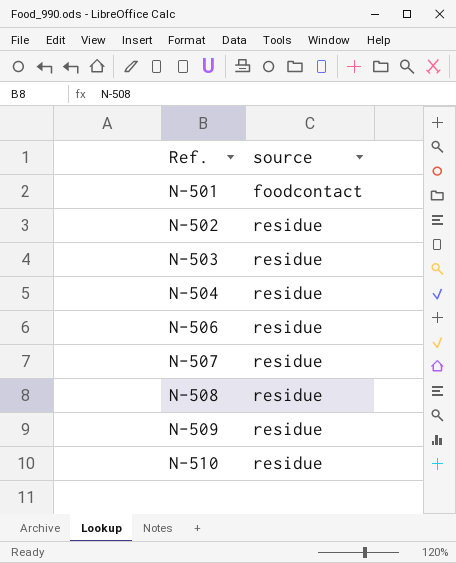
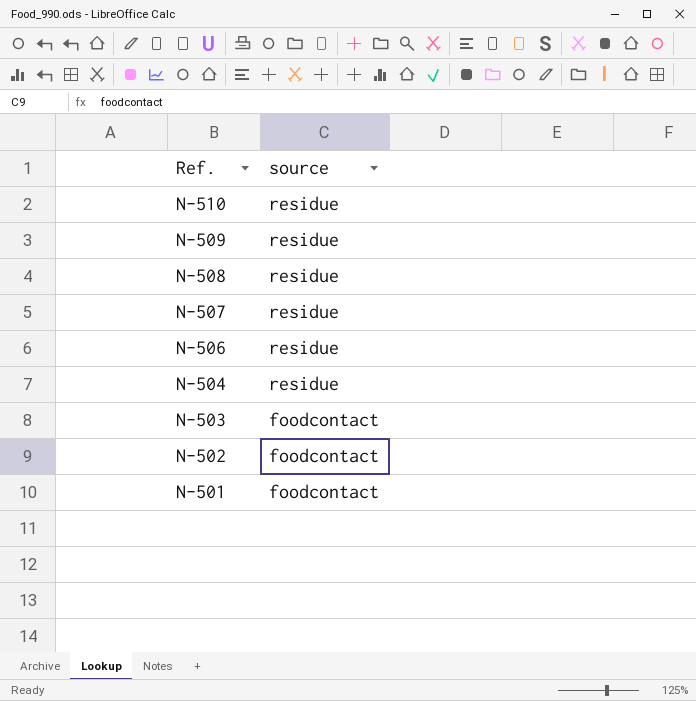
row order: Ref. ascending -> Ref. descending
N-503 | source: residue -> foodcontact
N-502 | source: residue -> foodcontact

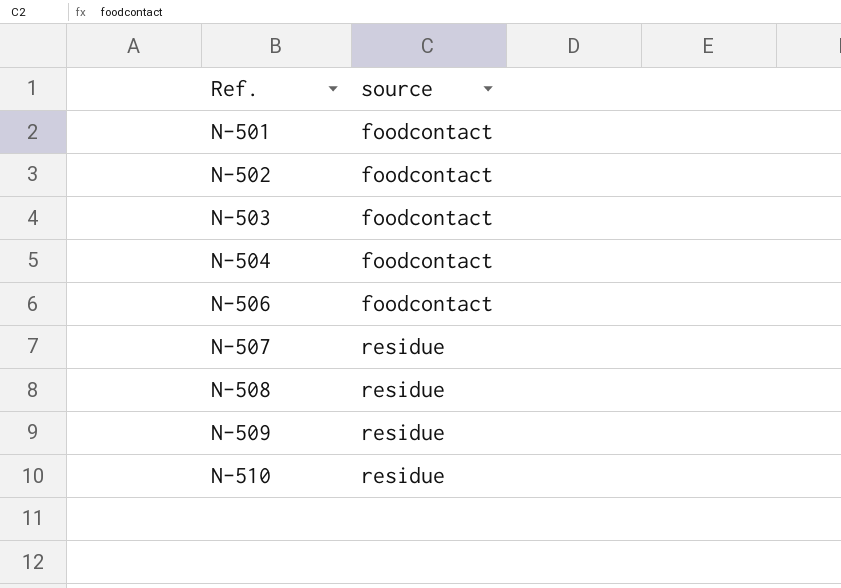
row order: Ref. descending -> Ref. ascending
N-504 | source: residue -> foodcontact
N-506 | source: residue -> foodcontact

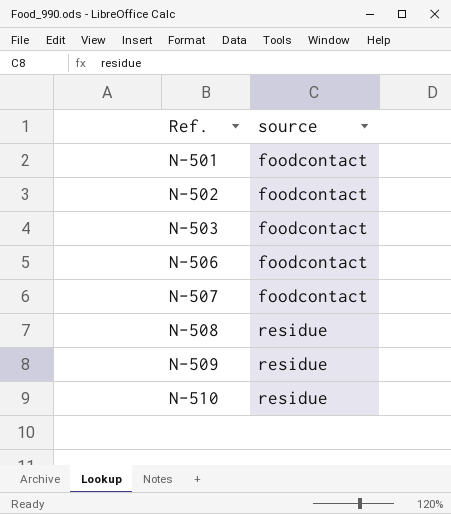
row N-504: foodcontact -> none
N-507 | source: residue -> foodcontact

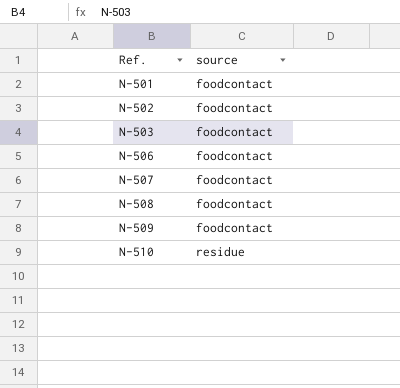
N-508 | source: residue -> foodcontact
N-509 | source: residue -> foodcontact

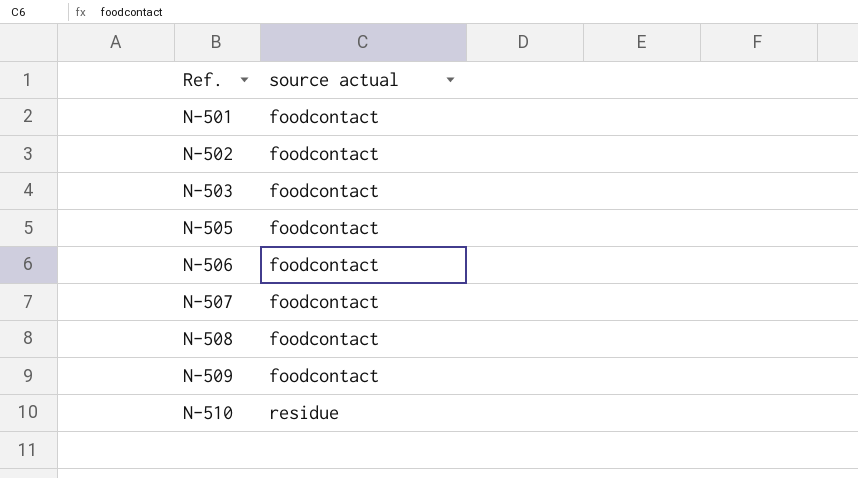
column name: source -> source actual
row N-505: none -> foodcontact

